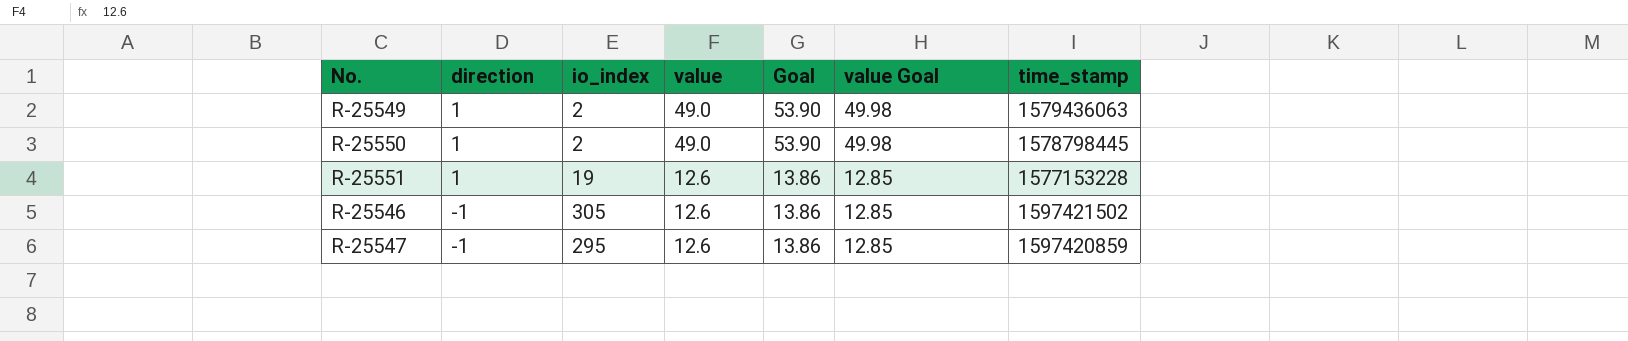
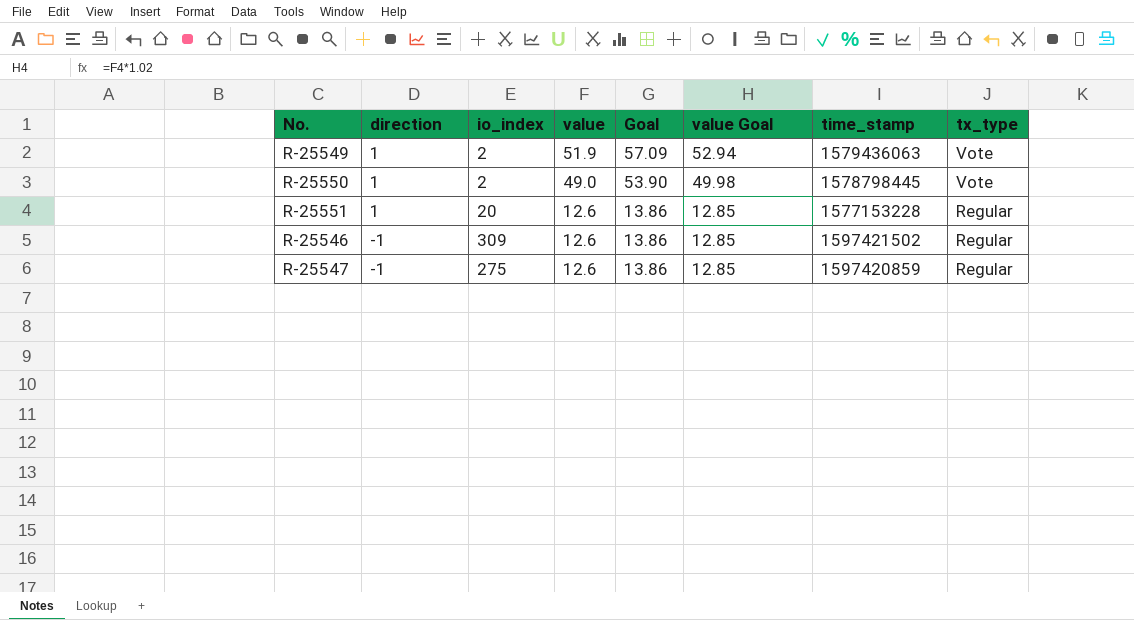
column tx_type | position: none -> 8
R-25549 | value: 49.0 -> 51.9
R-25549 | Goal: 53.90 -> 57.09
R-25549 | value Goal: 49.98 -> 52.94
R-25551 | io_index: 19 -> 20
R-25546 | io_index: 305 -> 309
R-25547 | io_index: 295 -> 275

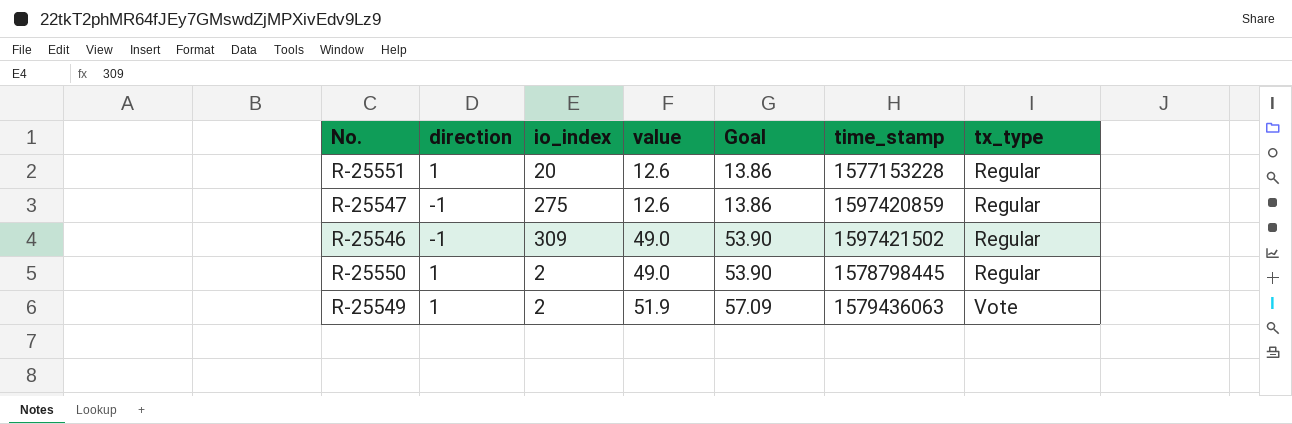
row order: direction descending -> value ascending
column value Goal | formula: [value] * 1.02 -> none
R-25546 | value: 12.6 -> 49.0
R-25546 | Goal: 13.86 -> 53.90
R-25550 | tx_type: Vote -> Regular

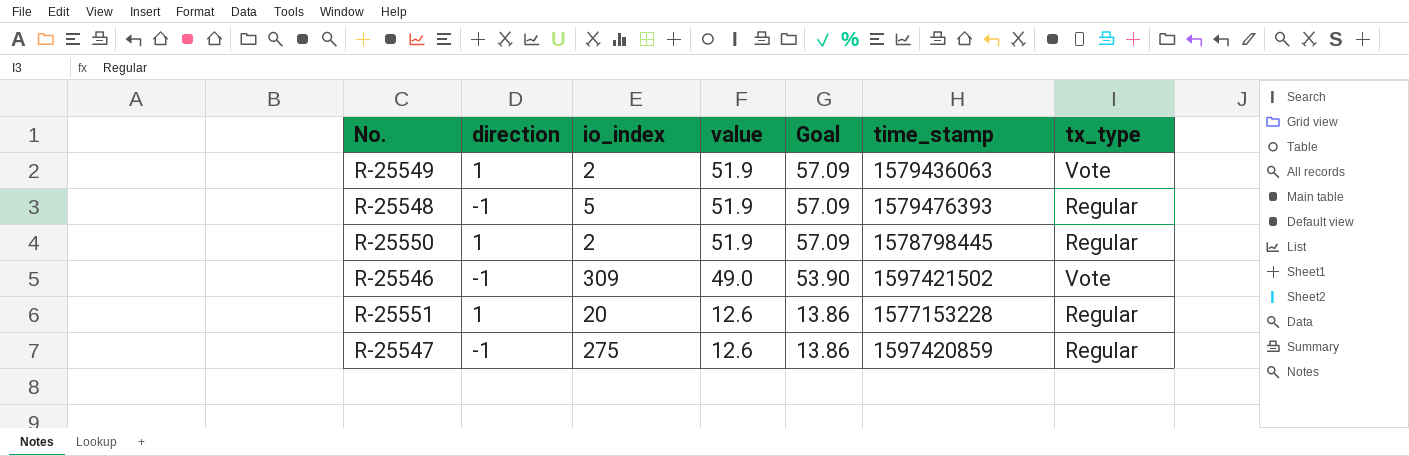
row order: value ascending -> value descending
row R-25548: none -> -1 | 5 | 51.9 | 57.09 | 1579476393 | Regular
R-25550 | value: 49.0 -> 51.9
R-25550 | Goal: 53.90 -> 57.09
R-25546 | tx_type: Regular -> Vote

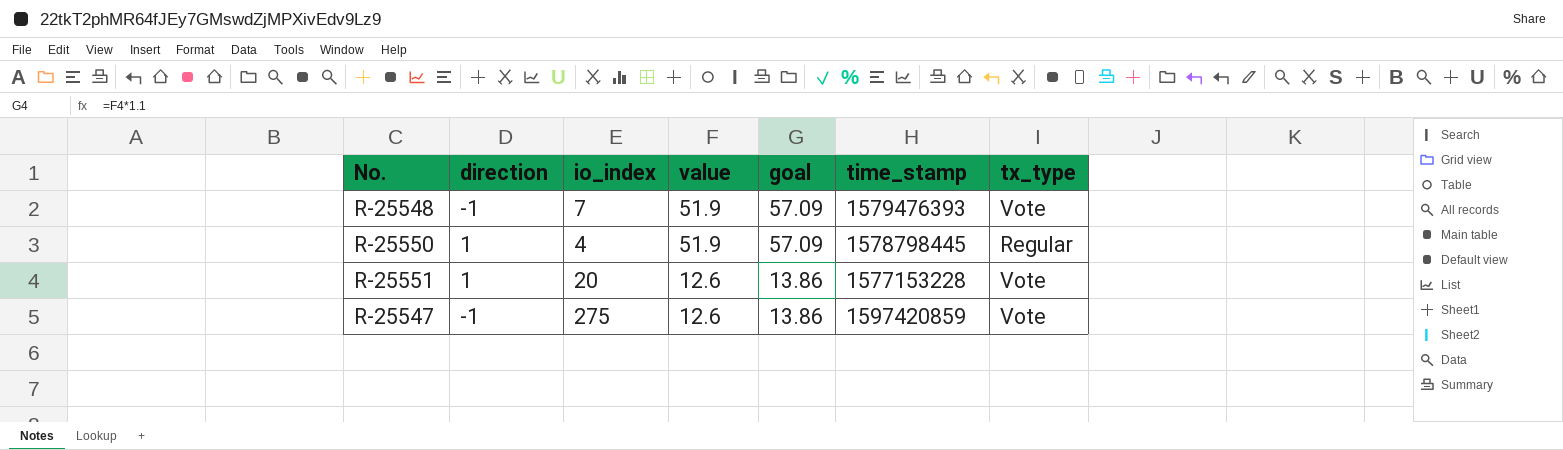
column name: Goal -> goal
row R-25549: 1 | 2 | 51.9 | 57.09 | 1579436063 | Vote -> none
row R-25546: -1 | 309 | 49.0 | 53.90 | 1597421502 | Vote -> none
R-25548 | io_index: 5 -> 7
R-25548 | tx_type: Regular -> Vote
R-25550 | io_index: 2 -> 4
R-25551 | tx_type: Regular -> Vote
R-25547 | tx_type: Regular -> Vote

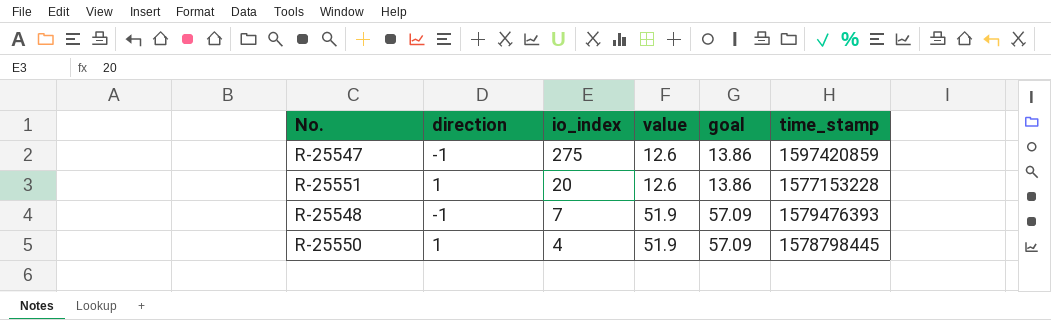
row order: value descending -> io_index descending
column tx_type | position: 7 -> none

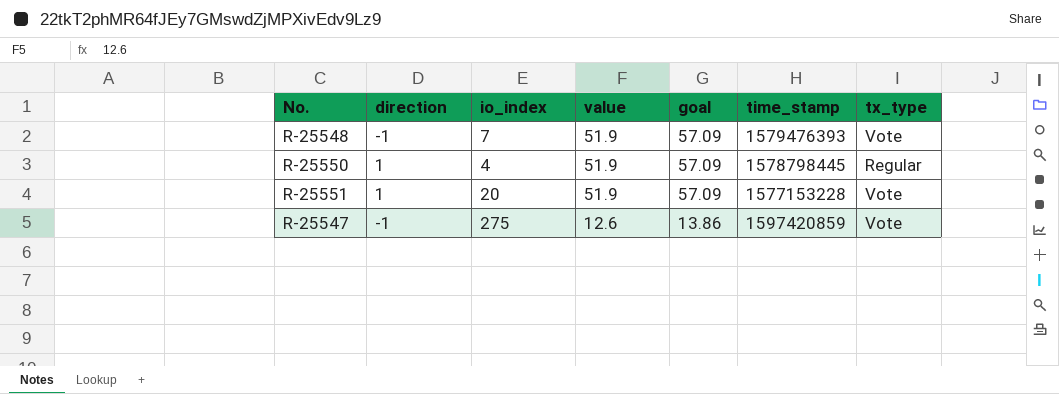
row order: io_index descending -> value descending
column tx_type | position: none -> 7
R-25551 | value: 12.6 -> 51.9
R-25551 | goal: 13.86 -> 57.09

